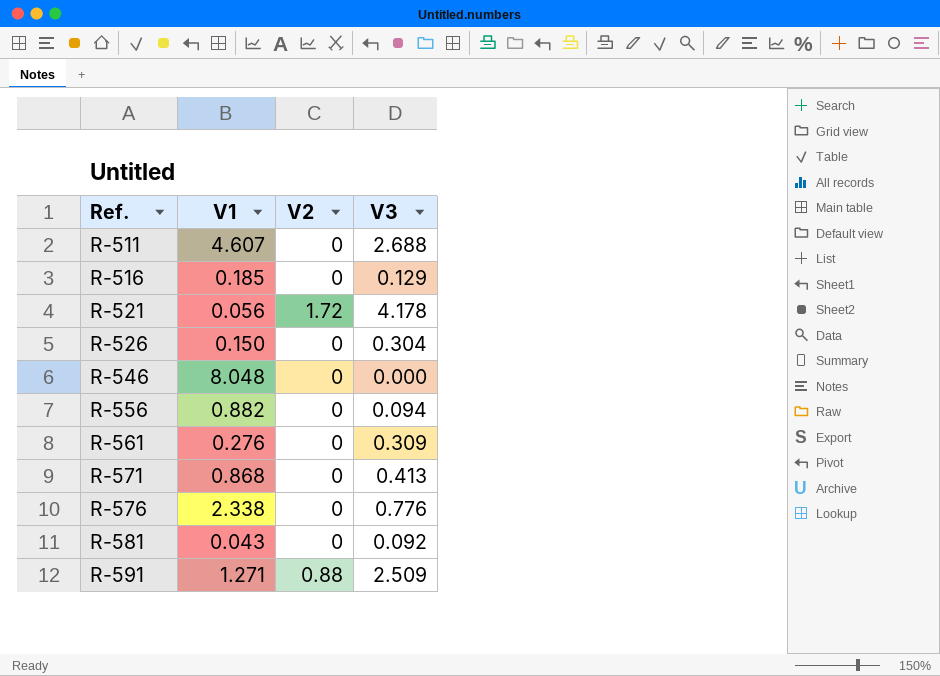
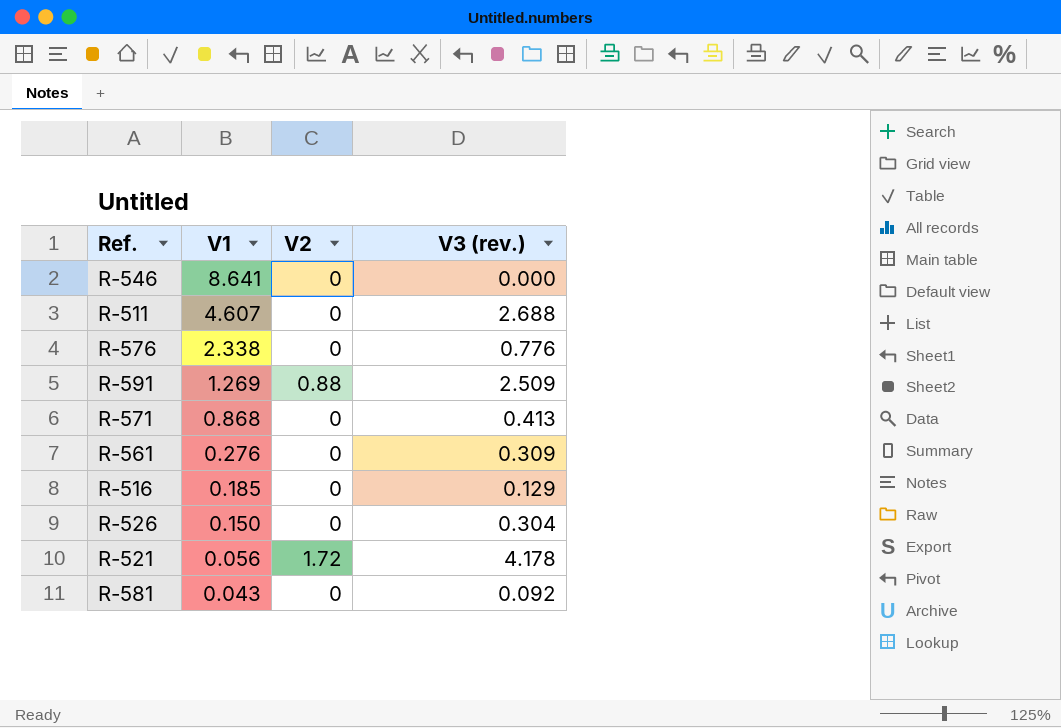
row order: Ref. ascending -> V1 descending
column name: V3 -> V3 (rev.)
row R-556: 0.882 | 0 | 0.094 -> none
R-546 | V1: 8.048 -> 8.641
R-591 | V1: 1.271 -> 1.269

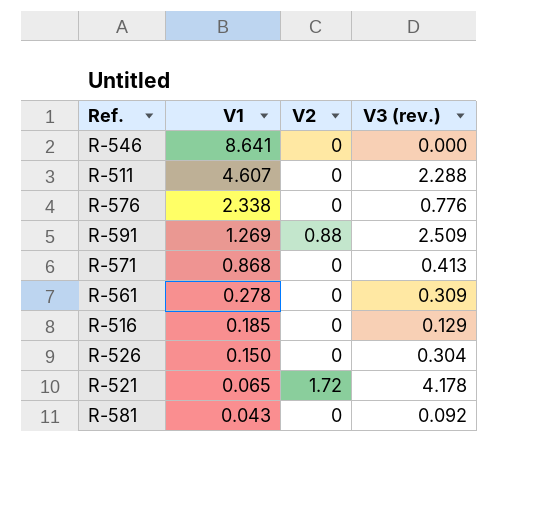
R-511 | V3 (rev.): 2.688 -> 2.288
R-561 | V1: 0.276 -> 0.278
R-521 | V1: 0.056 -> 0.065

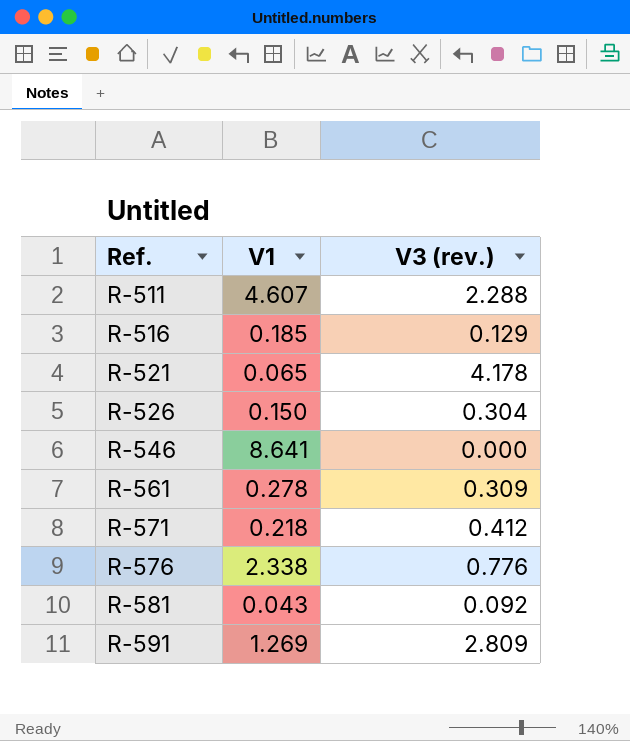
row order: V1 descending -> Ref. ascending
column V2 | position: 3 -> none
R-571 | V1: 0.868 -> 0.218
R-571 | V3 (rev.): 0.413 -> 0.412
R-591 | V3 (rev.): 2.509 -> 2.809

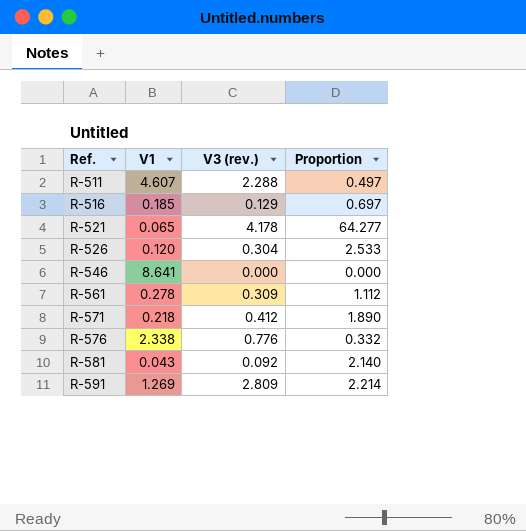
column Proportion | formula: none -> [V3 (rev.)] / [V1]
R-526 | V1: 0.150 -> 0.120

